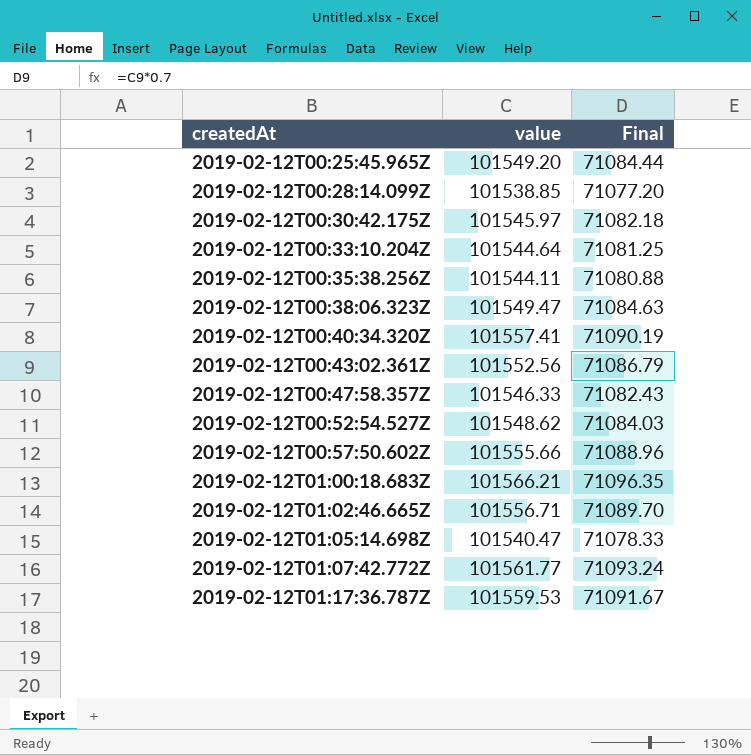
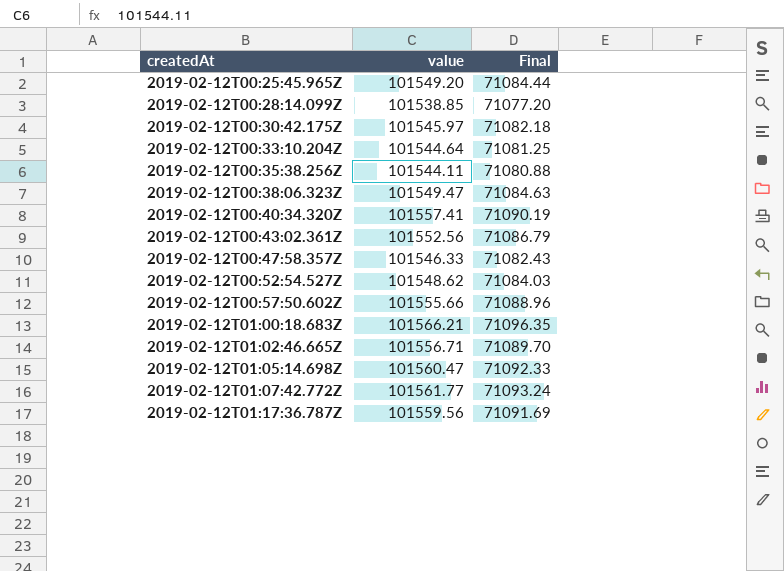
2019-02-12T01:05:14.698Z | value: 101540.47 -> 101560.47
2019-02-12T01:05:14.698Z | Final: 71078.33 -> 71092.33
2019-02-12T01:17:36.787Z | value: 101559.53 -> 101559.56
2019-02-12T01:17:36.787Z | Final: 71091.67 -> 71091.69

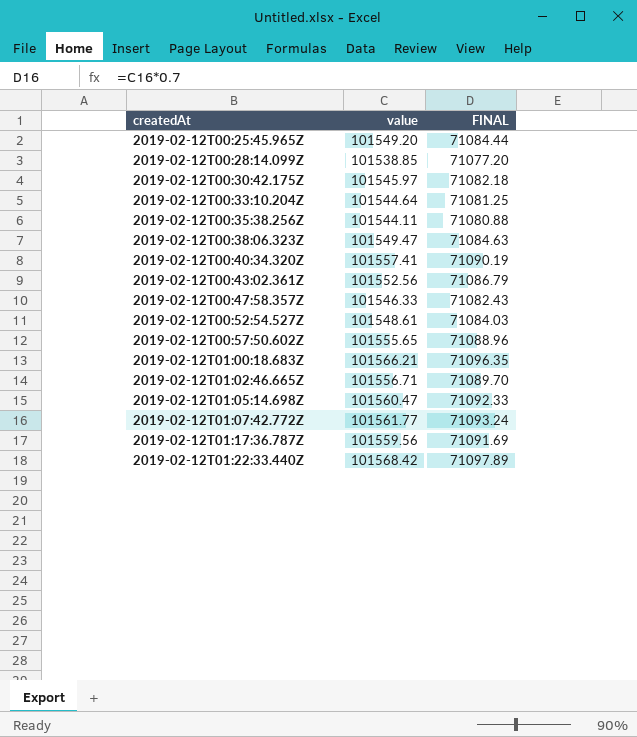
column name: Final -> FINAL
2019-02-12T00:52:54.527Z | value: 101548.62 -> 101548.61
2019-02-12T00:57:50.602Z | value: 101555.66 -> 101555.65
row 2019-02-12T01:22:33.440Z: none -> 101568.42 | 71097.89

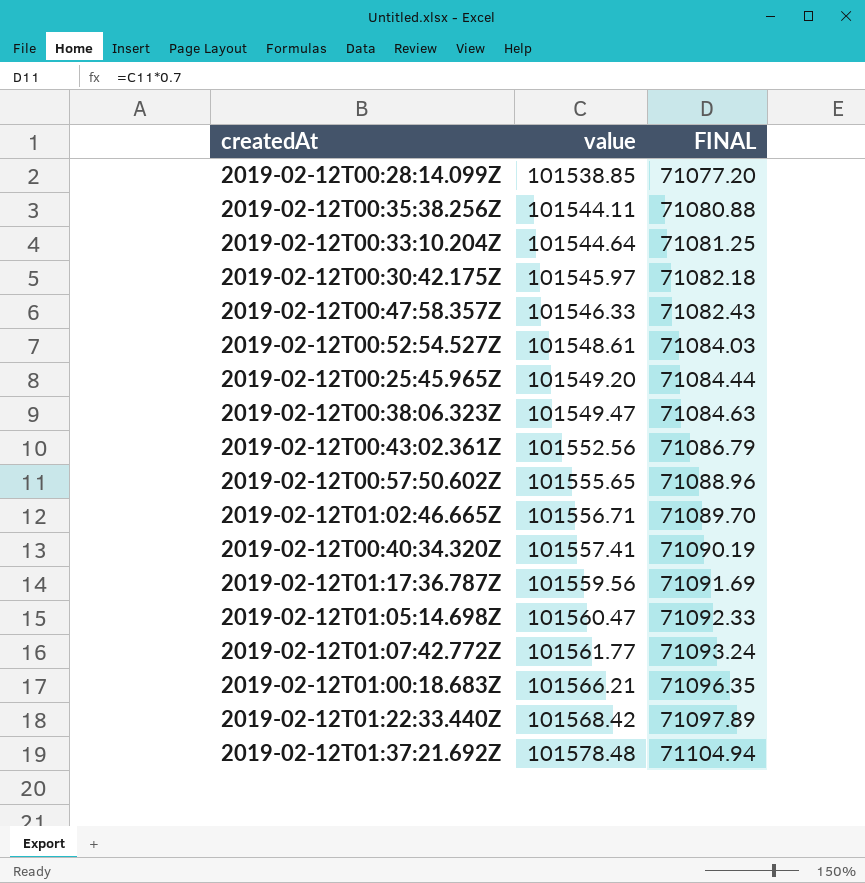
row order: createdAt ascending -> value ascending
row 2019-02-12T01:37:21.692Z: none -> 101578.48 | 71104.94

